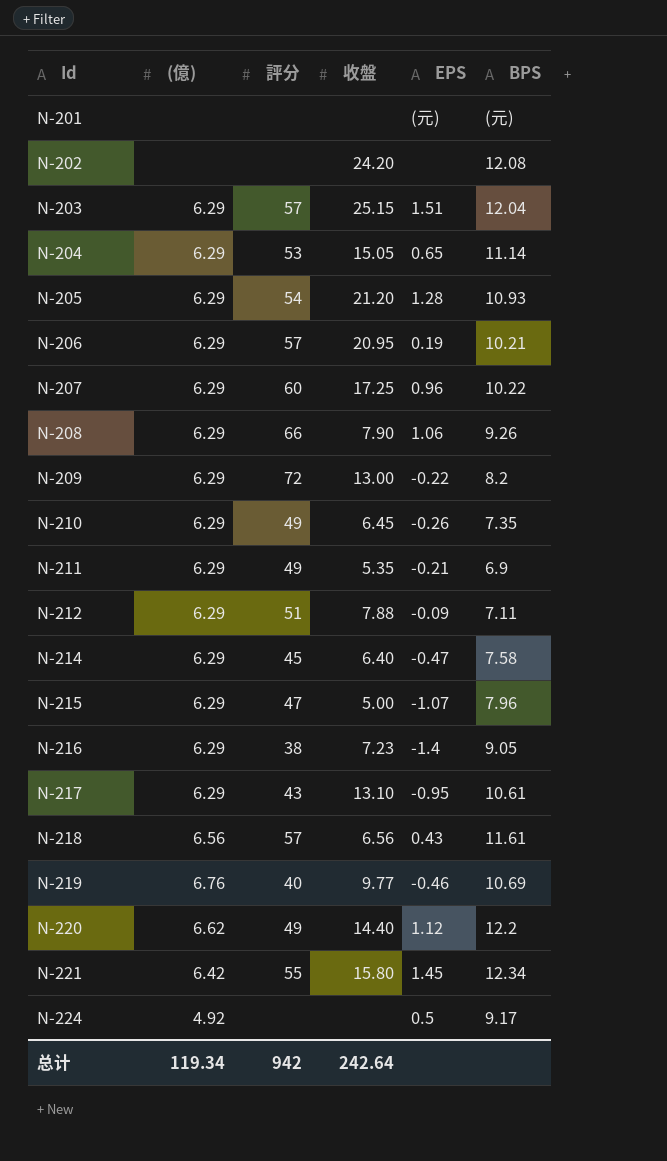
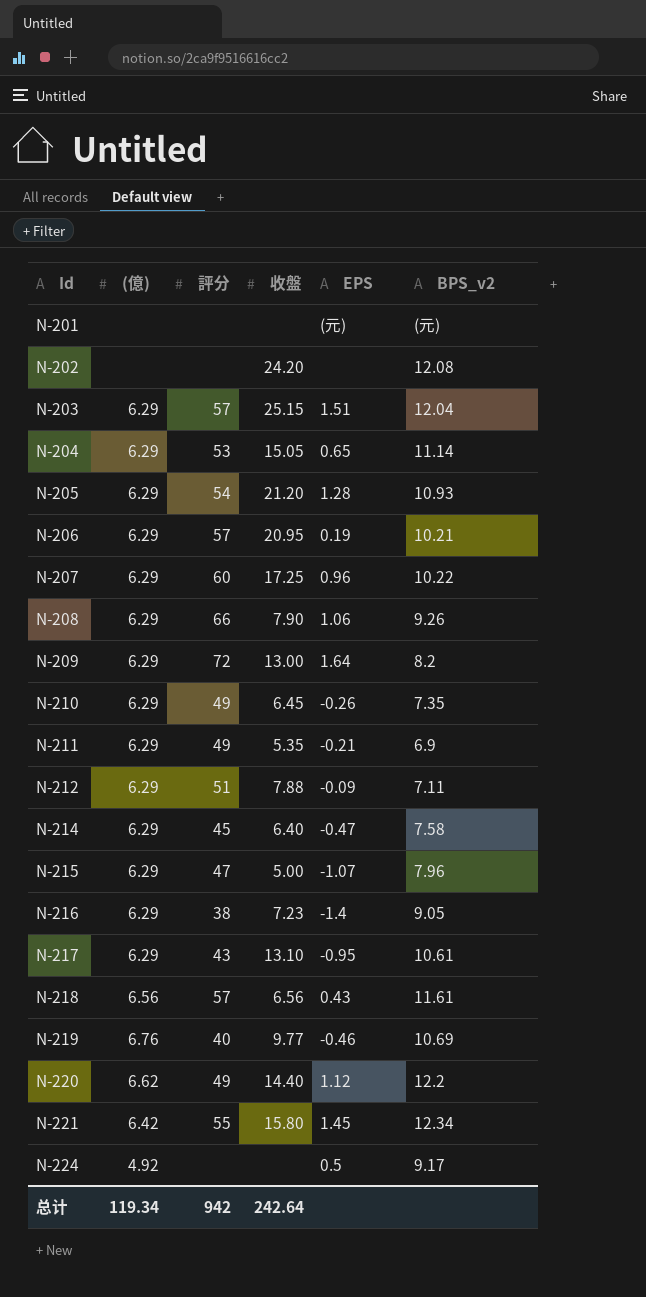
column name: BPS -> BPS_v2
N-209 | EPS: -0.22 -> 1.64

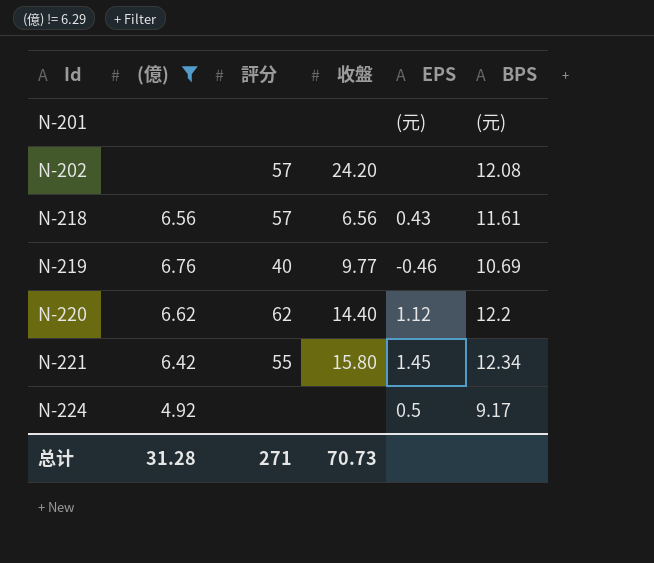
filter: none -> (億) != 6.29
column name: BPS_v2 -> BPS
N-202 | 評分: none -> 57
N-220 | 評分: 49 -> 62
总计 | (億): 119.34 -> 31.28
总计 | 評分: 942 -> 271
总计 | 收盤: 242.64 -> 70.73

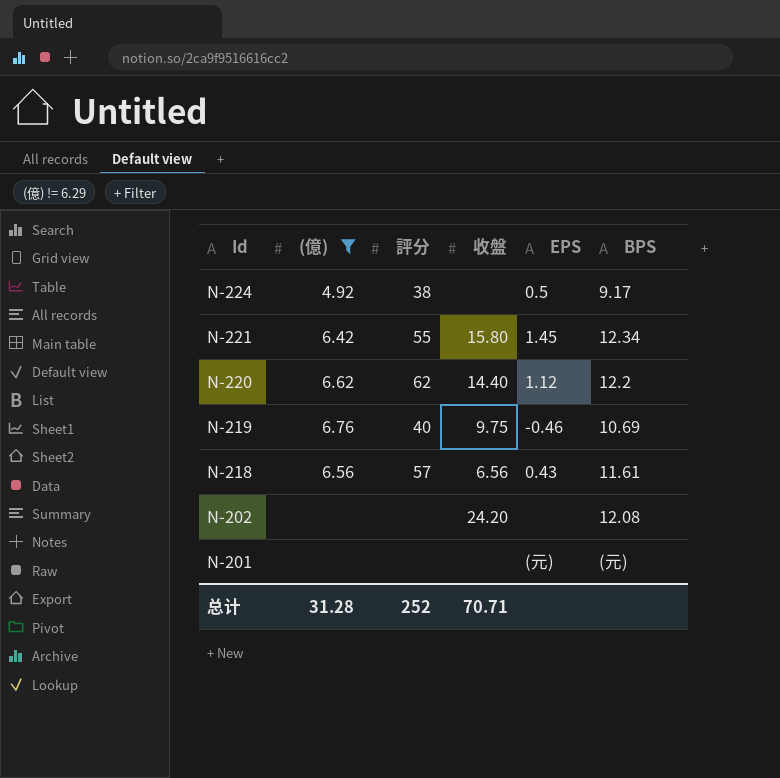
row order: Id ascending -> Id descending
N-224 | 評分: none -> 38
N-219 | 收盤: 9.77 -> 9.75
N-202 | 評分: 57 -> none
总计 | 評分: 271 -> 252
总计 | 收盤: 70.73 -> 70.71

